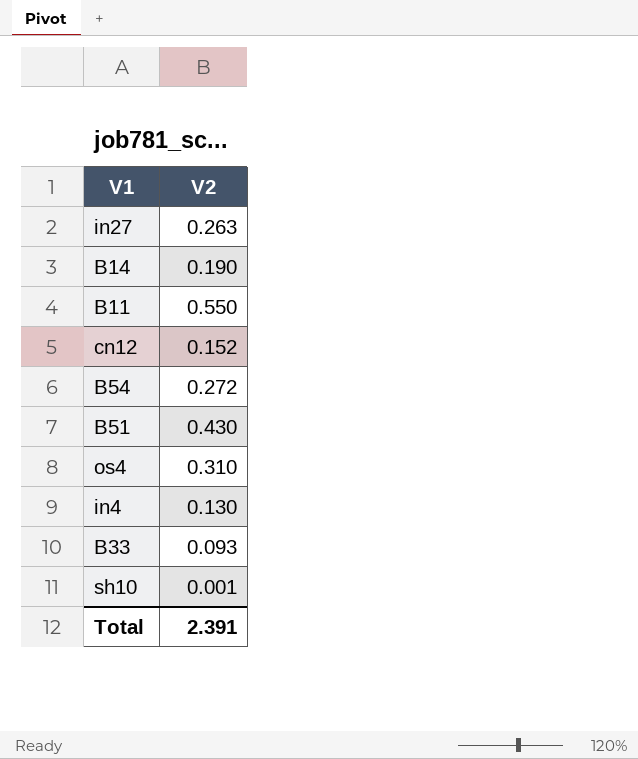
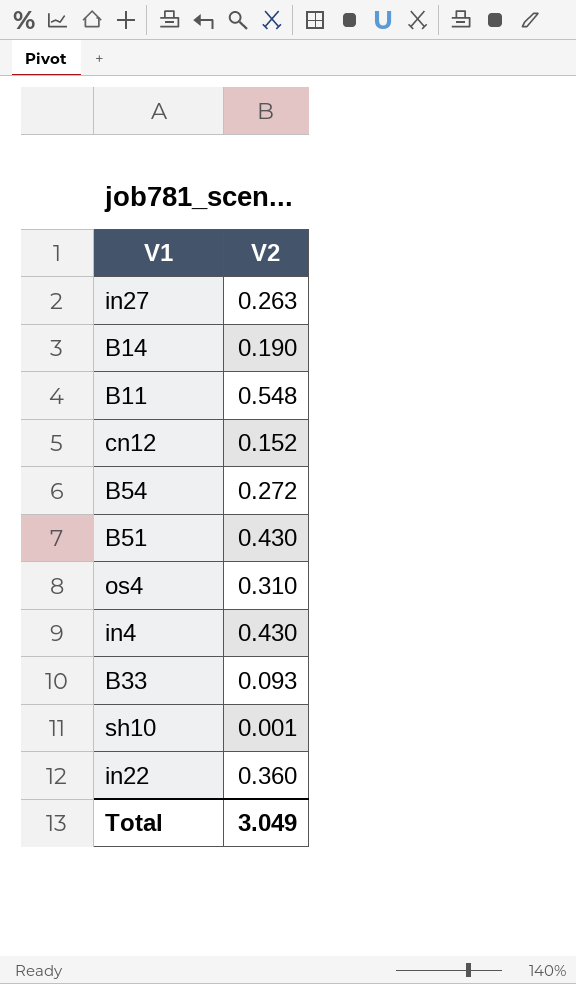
B11 | V2: 0.550 -> 0.548
in4 | V2: 0.130 -> 0.430
row in22: none -> 0.360
Total | V2: 2.391 -> 3.049

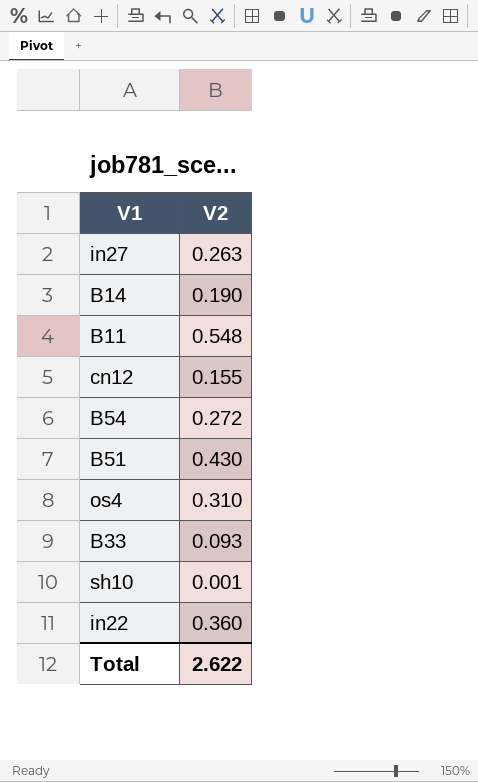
row in4: 0.430 -> none
cn12 | V2: 0.152 -> 0.155
Total | V2: 3.049 -> 2.622

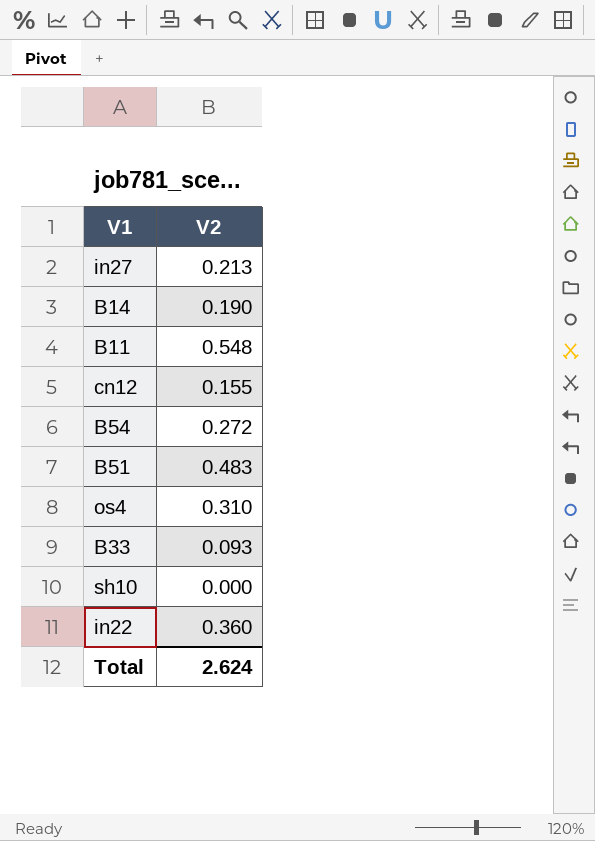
in27 | V2: 0.263 -> 0.213
B51 | V2: 0.430 -> 0.483
sh10 | V2: 0.001 -> 0.000
Total | V2: 2.622 -> 2.624

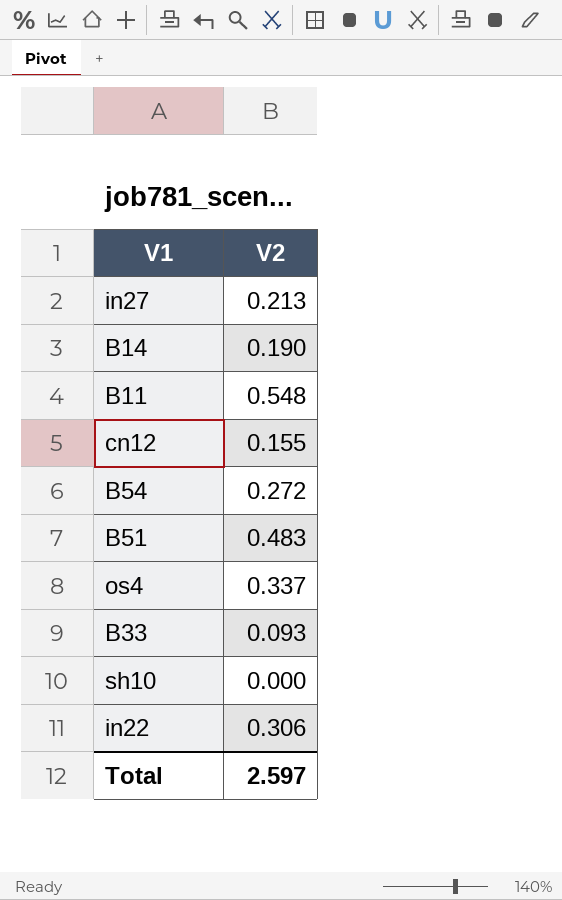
os4 | V2: 0.310 -> 0.337
in22 | V2: 0.360 -> 0.306
Total | V2: 2.624 -> 2.597

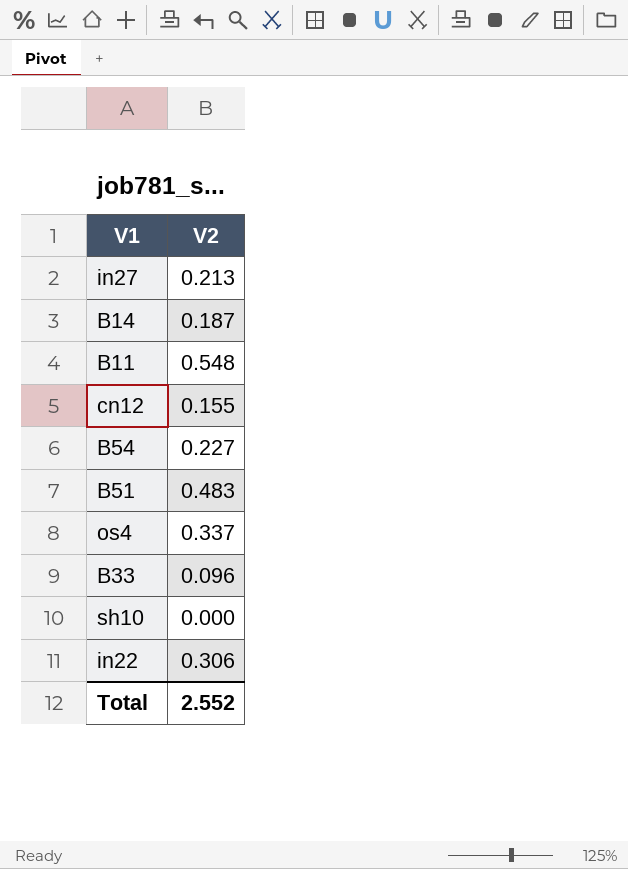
B14 | V2: 0.190 -> 0.187
B54 | V2: 0.272 -> 0.227
B33 | V2: 0.093 -> 0.096
Total | V2: 2.597 -> 2.552

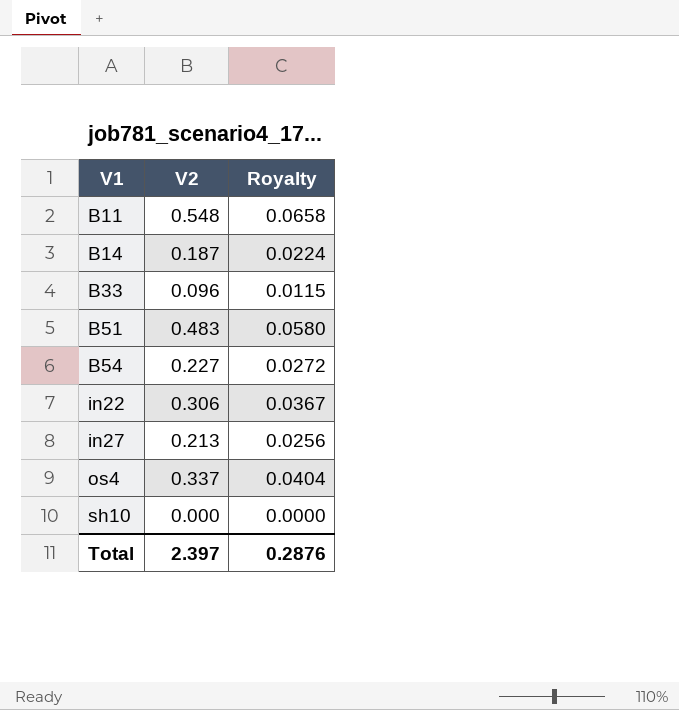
row order: none -> V1 ascending
column Royalty | formula: none -> [V2] * 0.12
row cn12: 0.155 -> none
Total | V2: 2.552 -> 2.397

